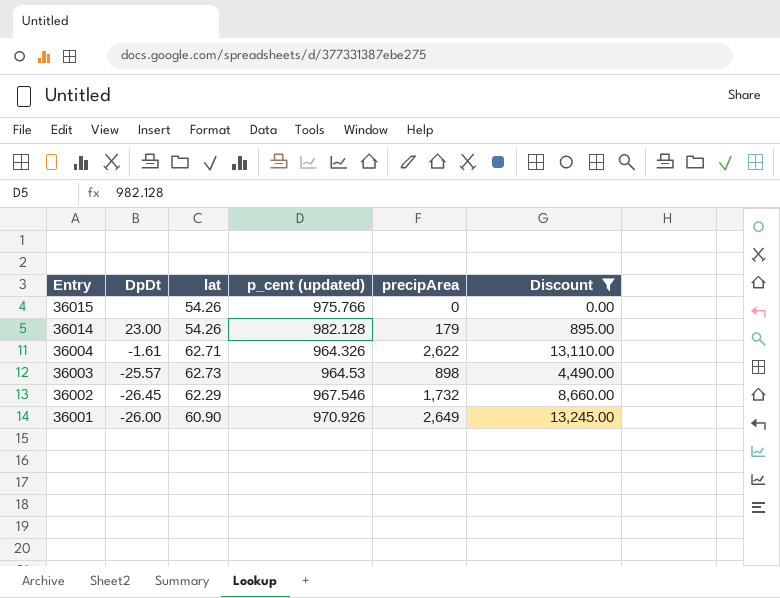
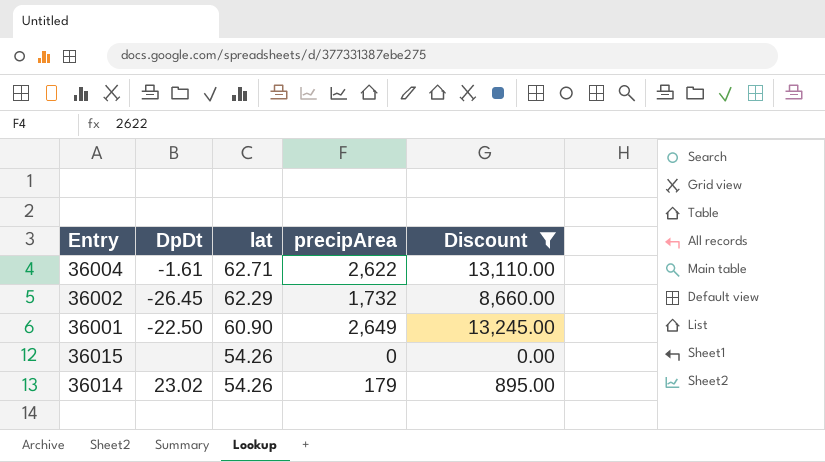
row order: Entry descending -> lat descending
column p_cent (updated) | position: 4 -> none
row 36003: -25.57 | 62.73 | 964.53 | 898 | 4,490.00 -> none
36001 | DpDt: -26.00 -> -22.50
36014 | DpDt: 23.00 -> 23.02

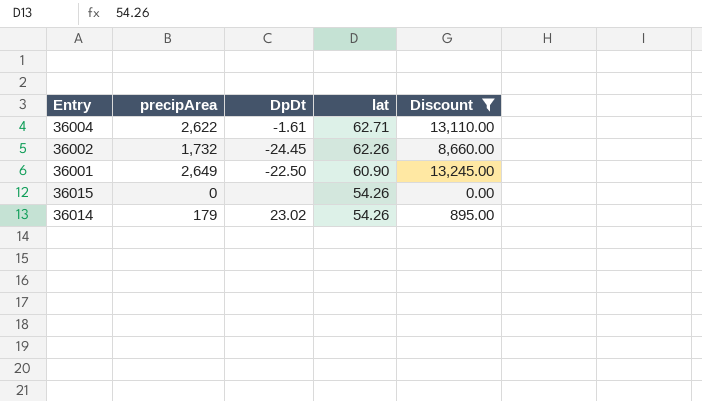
column precipArea | position: 4 -> 2
36002 | DpDt: -26.45 -> -24.45
36002 | lat: 62.29 -> 62.26

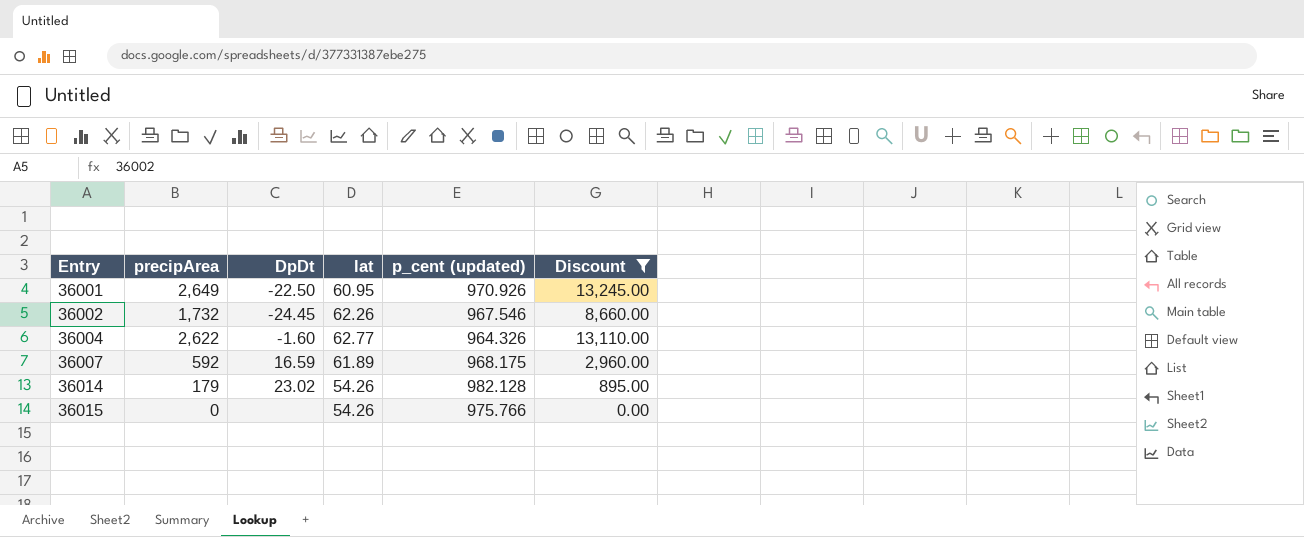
row order: lat descending -> Entry ascending
column p_cent (updated) | position: none -> 5
36001 | lat: 60.90 -> 60.95
36004 | DpDt: -1.61 -> -1.60
36004 | lat: 62.71 -> 62.77
row 36007: none -> 592 | 16.59 | 61.89 | 968.175 | 2,960.00

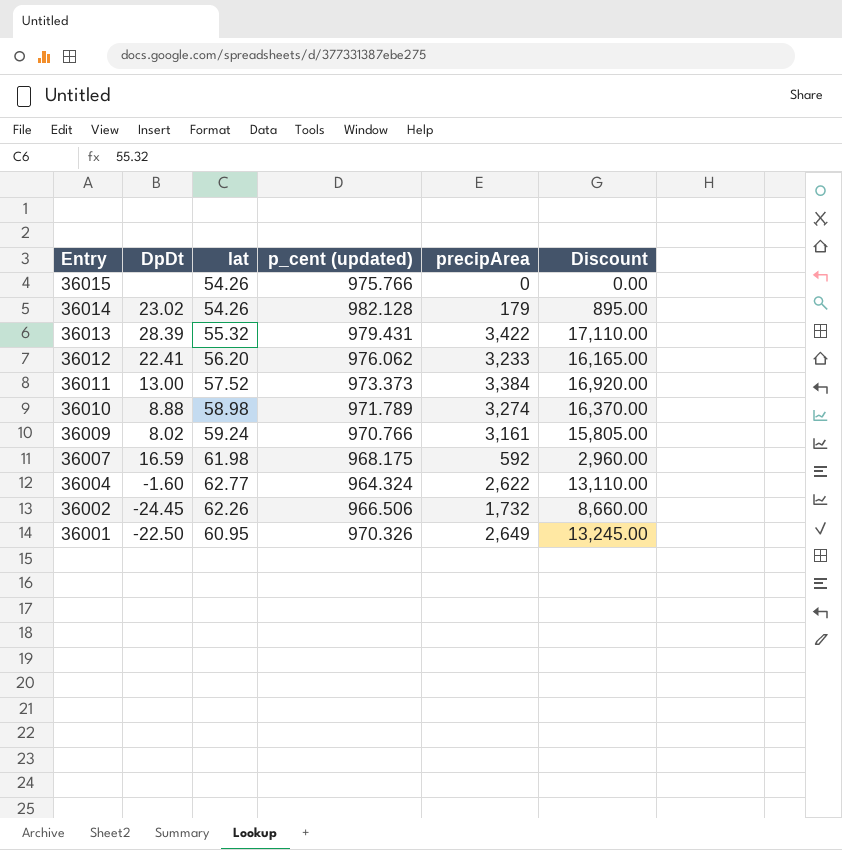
filter: Discount <= 13,245.00 -> none
row order: Entry ascending -> Entry descending
column precipArea | position: 2 -> 5
36007 | lat: 61.89 -> 61.98
36004 | p_cent (updated): 964.326 -> 964.324
36002 | p_cent (updated): 967.546 -> 966.506
36001 | p_cent (updated): 970.926 -> 970.326

